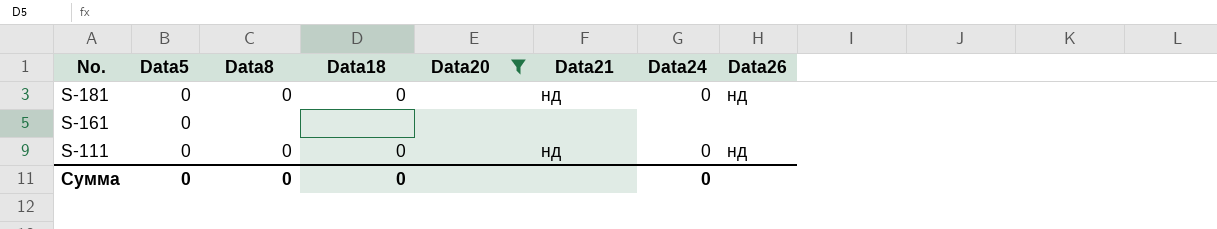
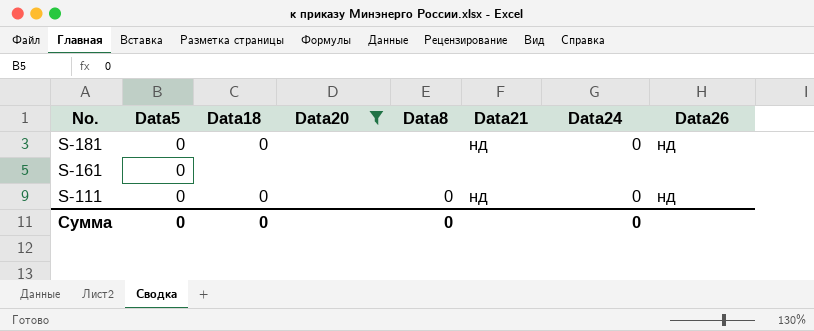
column Data8 | position: 3 -> 5
S-181 | Data8: 0 -> none

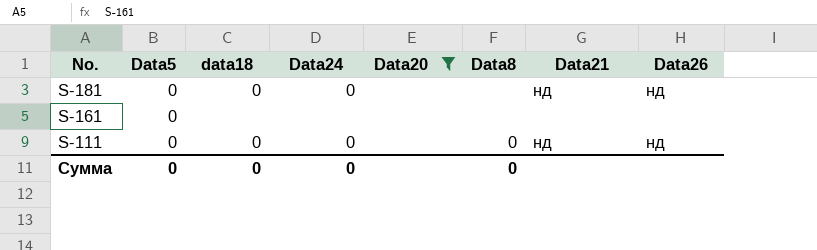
column name: Data18 -> data18
column Data24 | position: 7 -> 4

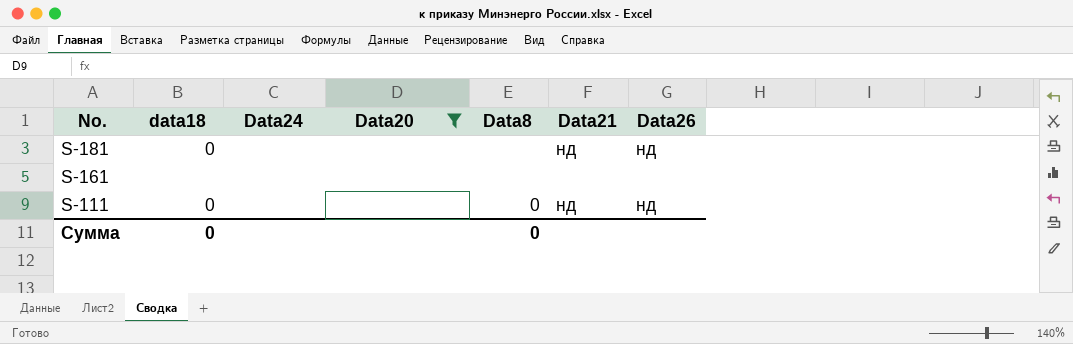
column Data5 | position: 2 -> none
S-181 | Data24: 0 -> none
S-111 | Data24: 0 -> none
Сумма | Data24: 0 -> none

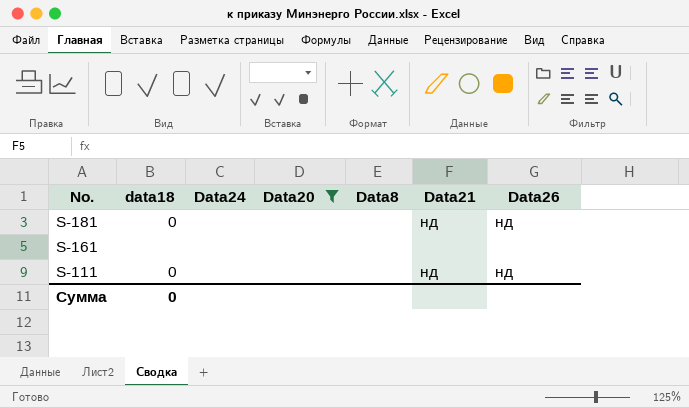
S-111 | Data8: 0 -> none
Сумма | Data8: 0 -> none

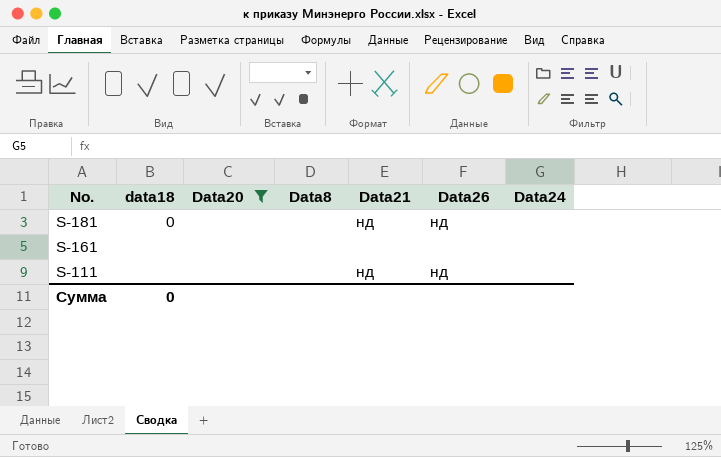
column Data24 | position: 3 -> 7
S-111 | data18: 0 -> none

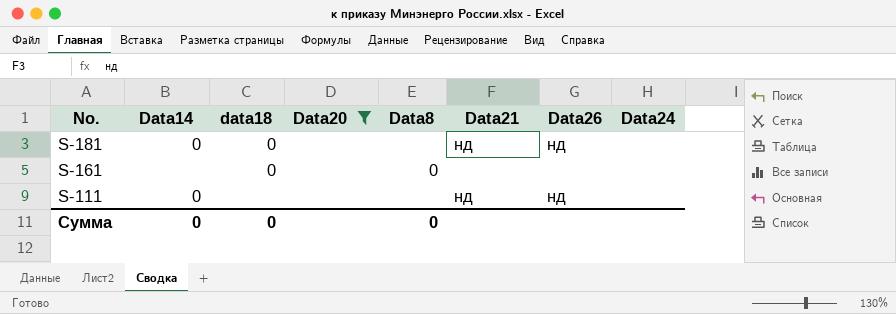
column Data14 | position: none -> 2
S-161 | data18: none -> 0
S-161 | Data8: none -> 0
Сумма | Data8: none -> 0

